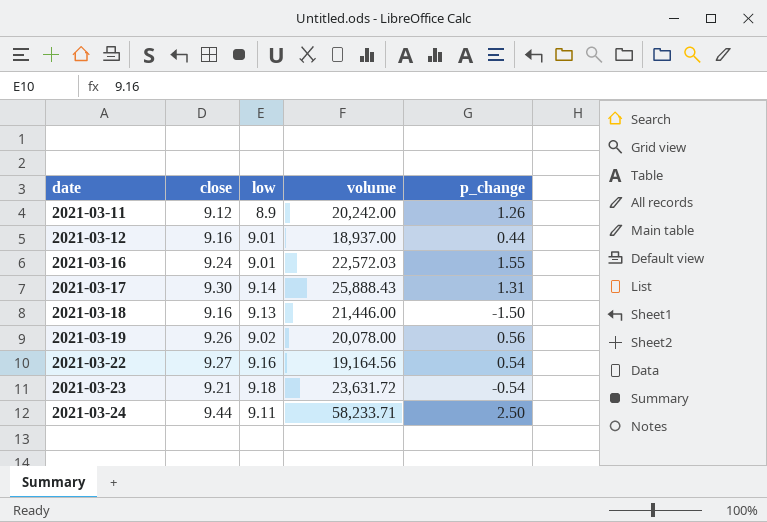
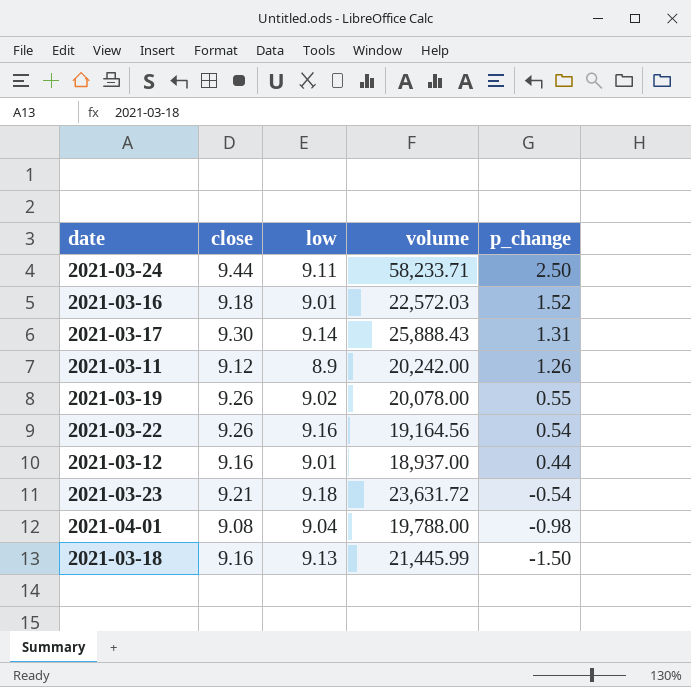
row order: date ascending -> p_change descending
2021-03-16 | close: 9.24 -> 9.18
2021-03-16 | p_change: 1.55 -> 1.52
2021-03-19 | p_change: 0.56 -> 0.55
2021-03-22 | close: 9.27 -> 9.26
row 2021-04-01: none -> 9.08 | 9.04 | 19,788.00 | -0.98
2021-03-18 | volume: 21,446.00 -> 21,445.99

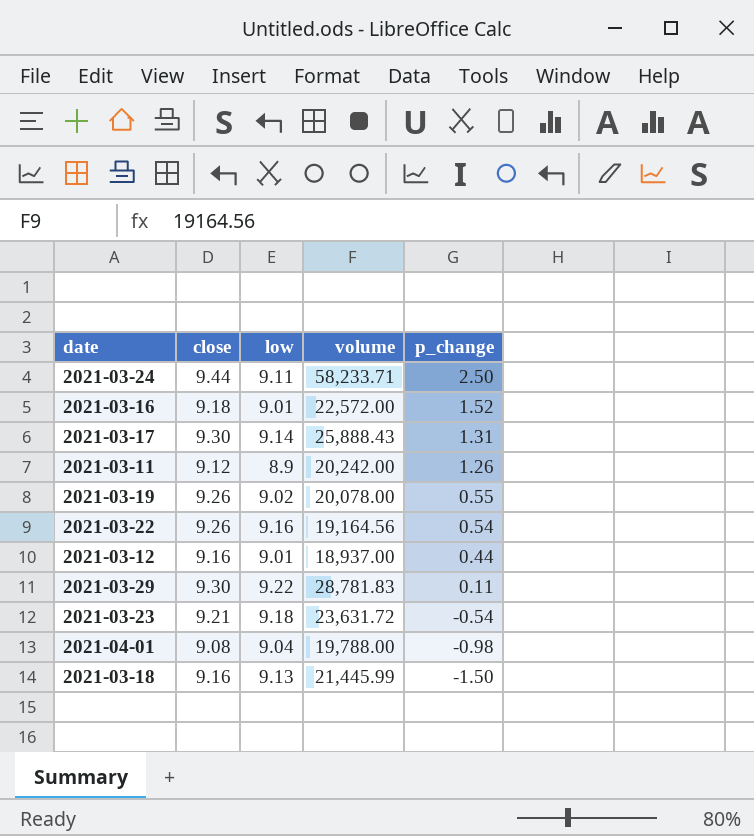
2021-03-16 | volume: 22,572.03 -> 22,572.00
row 2021-03-29: none -> 9.30 | 9.22 | 28,781.83 | 0.11

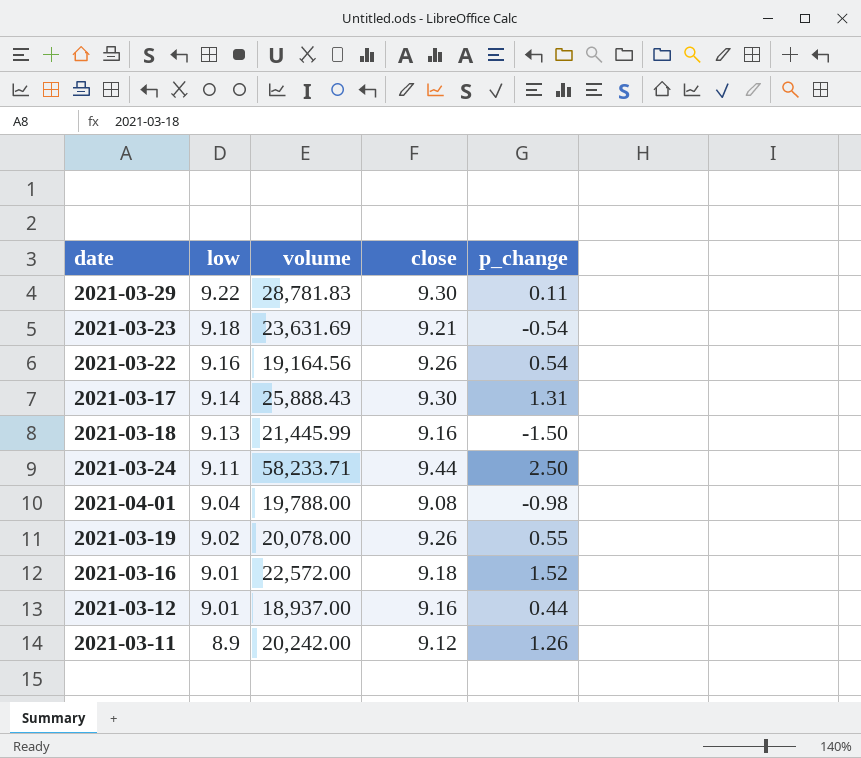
row order: p_change descending -> low descending
column close | position: 2 -> 4
2021-03-23 | volume: 23,631.72 -> 23,631.69

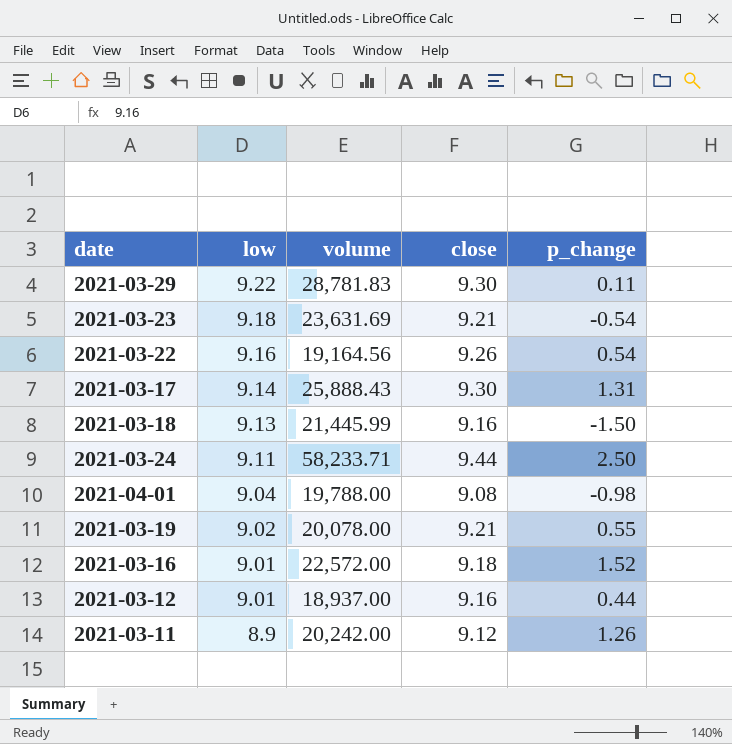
2021-03-19 | close: 9.26 -> 9.21

